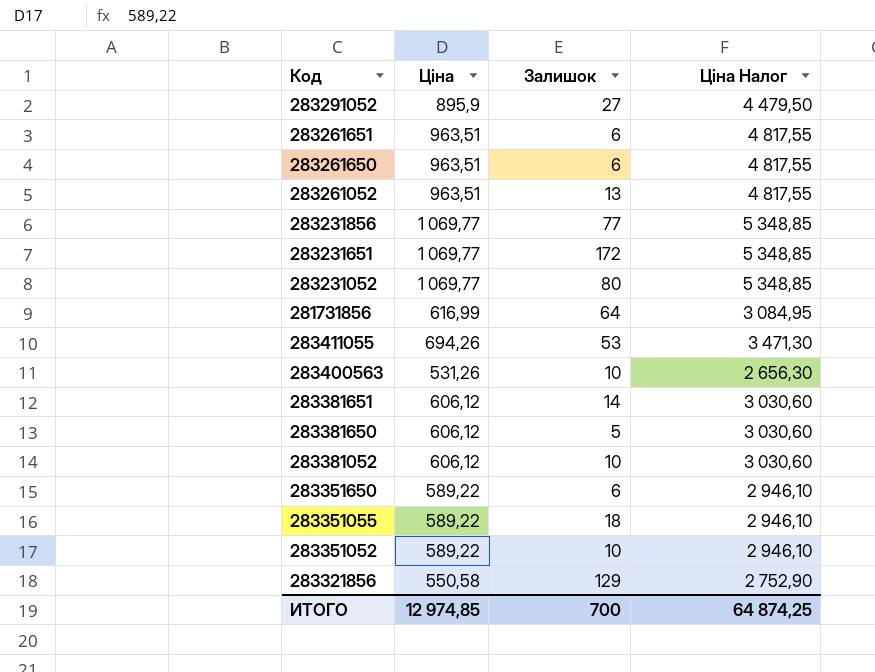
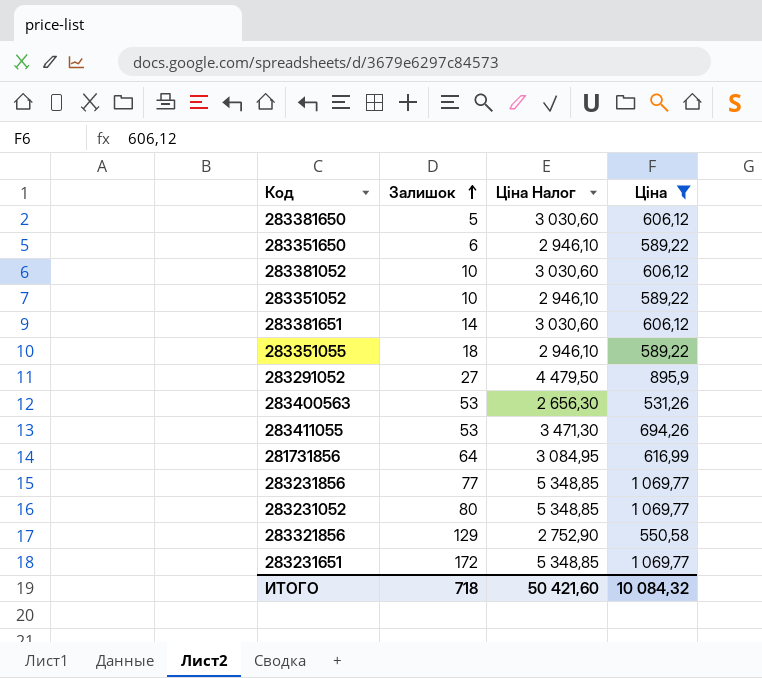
filter: none -> Ціна != 963,51
row order: none -> Залишок ascending
column Ціна | position: 2 -> 4
283400563 | Залишок: 10 -> 53
ИТОГО | Залишок: 700 -> 718
ИТОГО | Ціна Налог: 64 874,25 -> 50 421,60
ИТОГО | Ціна: 12 974,85 -> 10 084,32

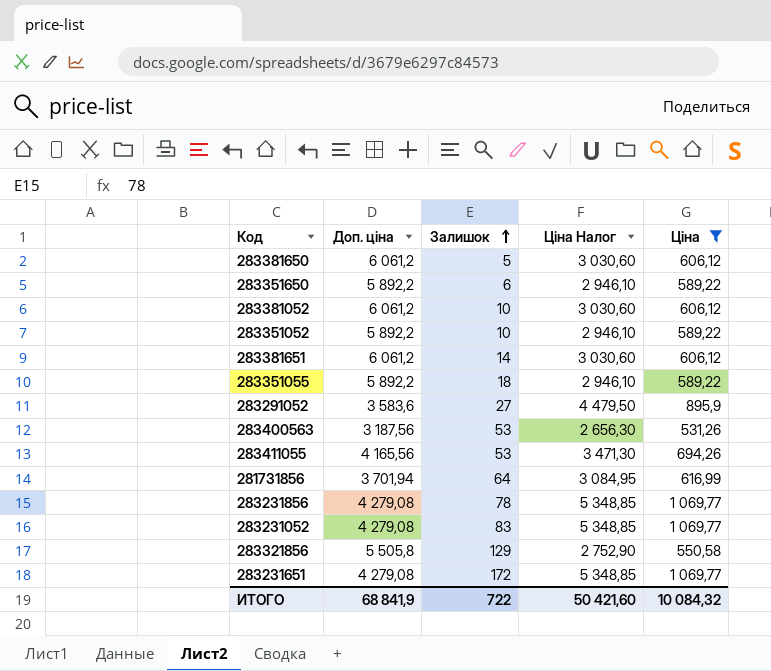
column Доп. ціна | position: none -> 2
283231856 | Залишок: 77 -> 78
283231052 | Залишок: 80 -> 83
ИТОГО | Залишок: 718 -> 722

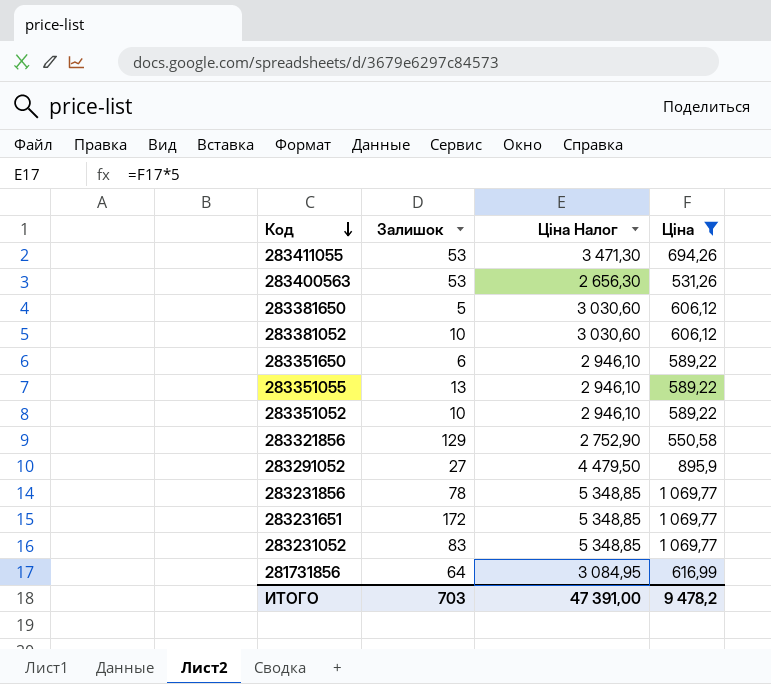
row order: Залишок ascending -> Код descending
column Доп. ціна | position: 2 -> none
row 283381651: 6 061,2 | 14 | 3 030,60 | 606,12 -> none
283351055 | Залишок: 18 -> 13
ИТОГО | Залишок: 722 -> 703
ИТОГО | Ціна Налог: 50 421,60 -> 47 391,00
ИТОГО | Ціна: 10 084,32 -> 9 478,2

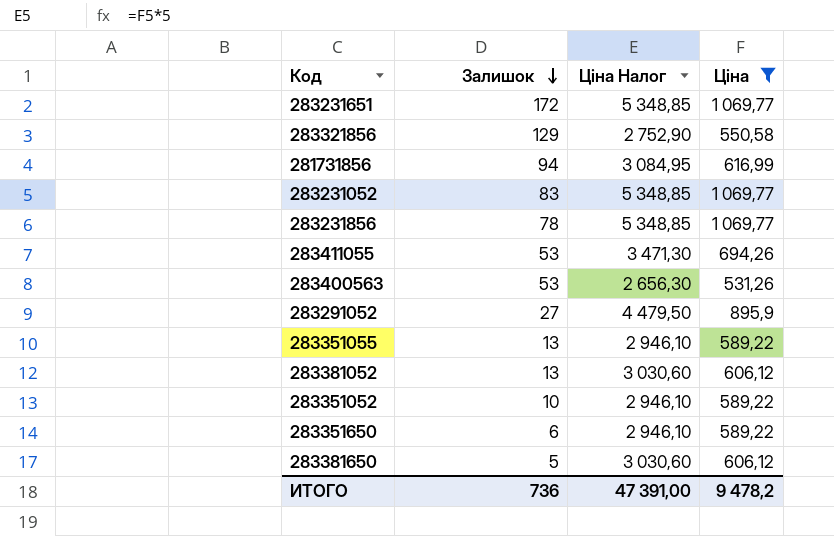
row order: Код descending -> Залишок descending
281731856 | Залишок: 64 -> 94
283381052 | Залишок: 10 -> 13
ИТОГО | Залишок: 703 -> 736

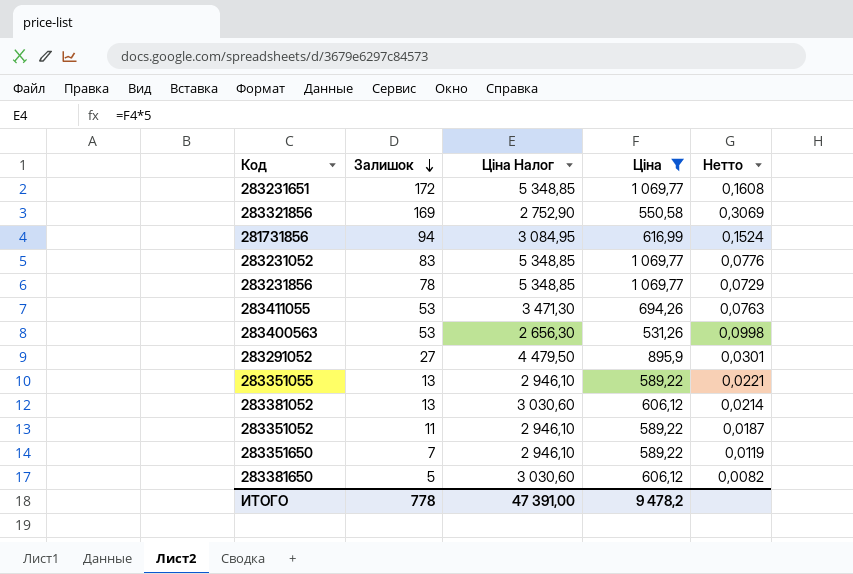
column Нетто | formula: none -> [Залишок] / [Ціна]
283321856 | Залишок: 129 -> 169
283351052 | Залишок: 10 -> 11
283351650 | Залишок: 6 -> 7
ИТОГО | Залишок: 736 -> 778

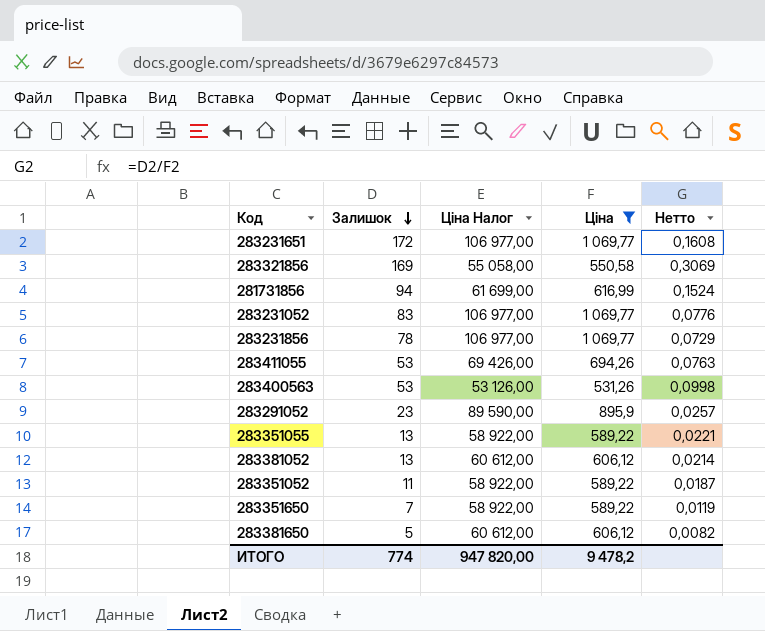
column Ціна Налог | formula: [Ціна] * 5 -> [Ціна] * 100
283291052 | Залишок: 27 -> 23
283291052 | Нетто: 0,0301 -> 0,0257
ИТОГО | Залишок: 778 -> 774
ИТОГО | Ціна Налог: 47 391,00 -> 947 820,00

